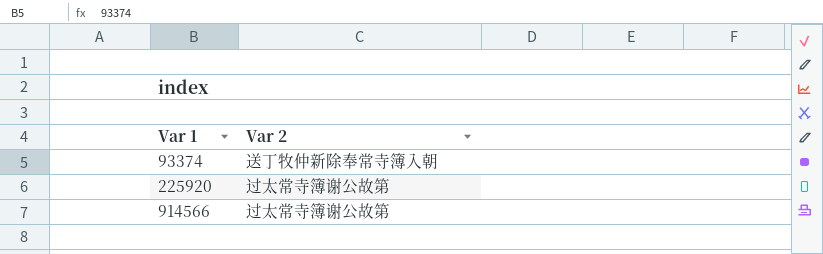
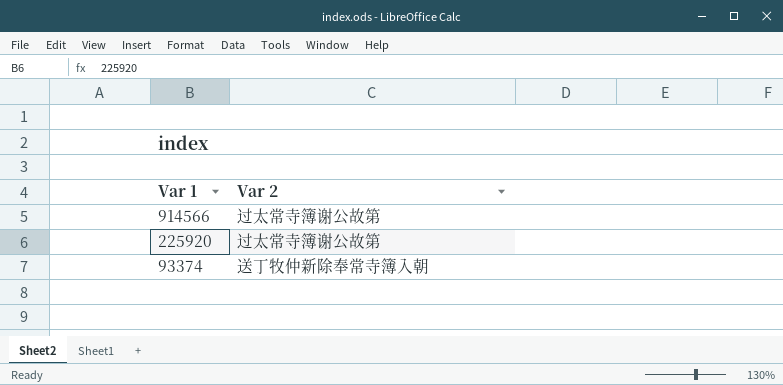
row order: Var 1 ascending -> Var 1 descending

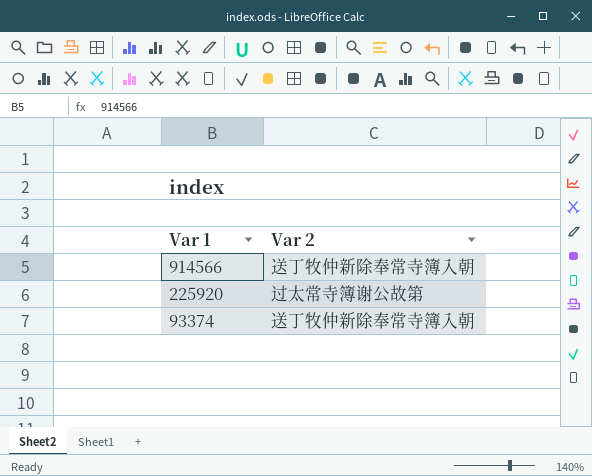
914566 | Var 2: 过太常寺簿谢公故第 -> 送丁牧仲新除奉常寺簿入朝

